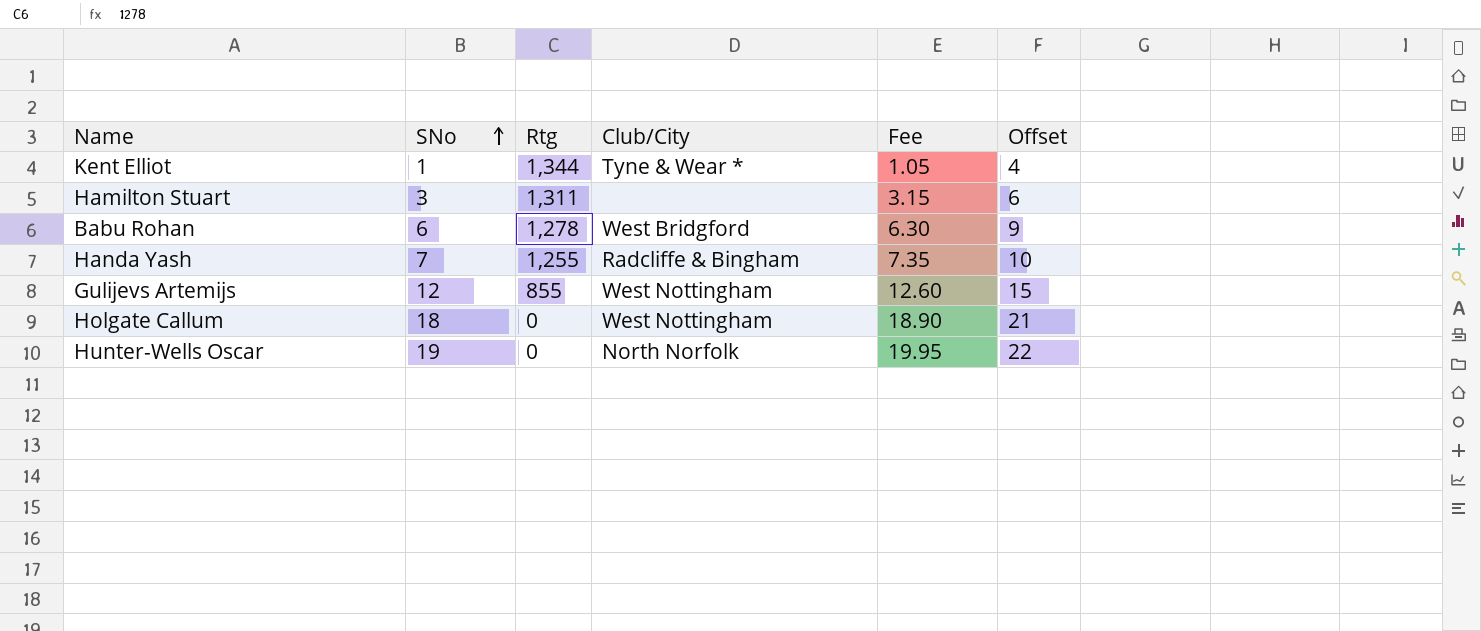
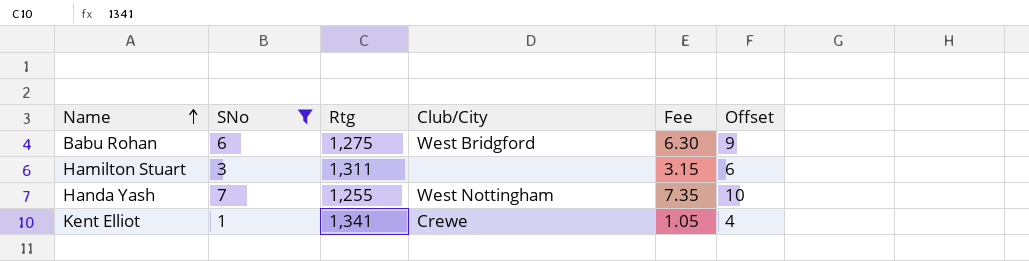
filter: none -> SNo <= 7
row order: SNo ascending -> Name ascending
Babu Rohan | Rtg: 1,278 -> 1,275
Handa Yash | Club/City: Radcliffe & Bingham -> West Nottingham
Kent Elliot | Rtg: 1,344 -> 1,341
Kent Elliot | Club/City: Tyne & Wear * -> Crewe

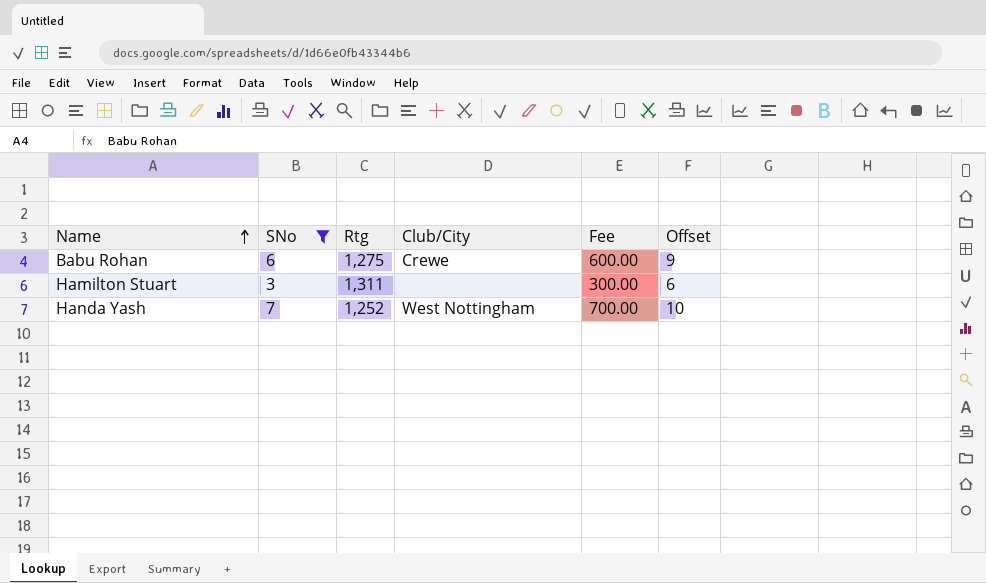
column Fee | formula: [SNo] * 1.05 -> [SNo] * 100
row Kent Elliot: 1 | 1,341 | Crewe | 1.05 | 4 -> none
Babu Rohan | Club/City: West Bridgford -> Crewe
Handa Yash | Rtg: 1,255 -> 1,252

